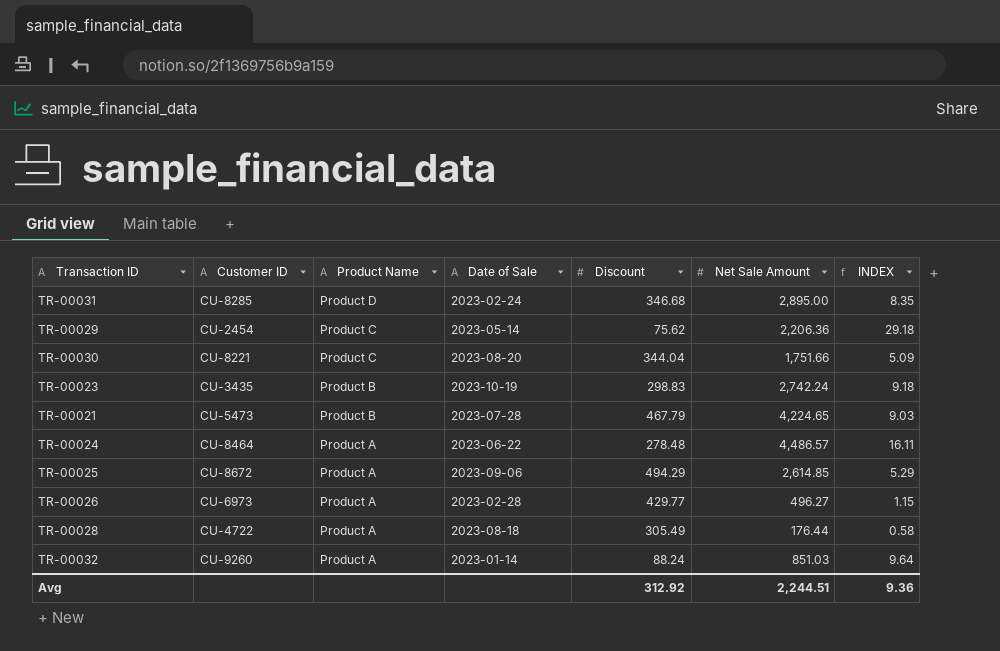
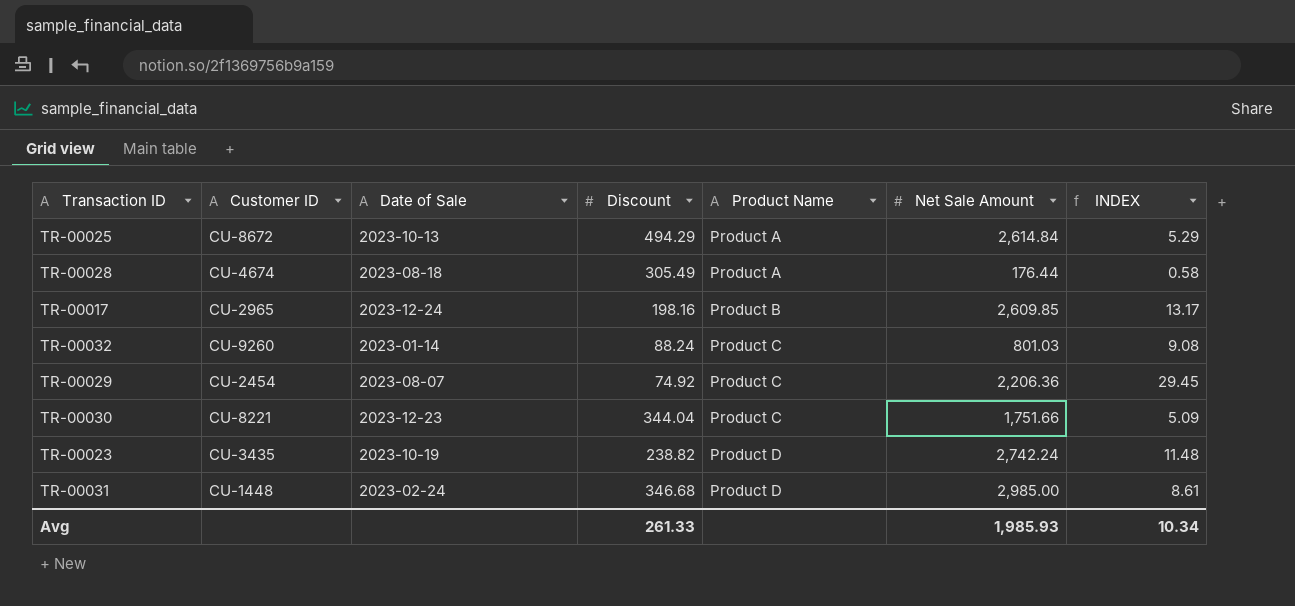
row order: Product Name descending -> Product Name ascending
column Product Name | position: 3 -> 5
row TR-00021: CU-5473 | Product B | 2023-07-28 | 467.79 | 4,224.65 | 9.03 -> none
row TR-00024: CU-8464 | Product A | 2023-06-22 | 278.48 | 4,486.57 | 16.11 -> none
row TR-00026: CU-6973 | Product A | 2023-02-28 | 429.77 | 496.27 | 1.15 -> none
TR-00025 | Date of Sale: 2023-09-06 -> 2023-10-13
TR-00025 | Net Sale Amount: 2,614.85 -> 2,614.84
TR-00028 | Customer ID: CU-4722 -> CU-4674
row TR-00017: none -> CU-2965 | 2023-12-24 | 198.16 | Product B | 2,609.85 | 13.17
TR-00032 | Product Name: Product A -> Product C
TR-00032 | Net Sale Amount: 851.03 -> 801.03
TR-00032 | INDEX: 9.64 -> 9.08
TR-00029 | Date of Sale: 2023-05-14 -> 2023-08-07
TR-00029 | Discount: 75.62 -> 74.92
TR-00029 | INDEX: 29.18 -> 29.45
TR-00030 | Date of Sale: 2023-08-20 -> 2023-12-23
TR-00023 | Discount: 298.83 -> 238.82
TR-00023 | Product Name: Product B -> Product D
TR-00023 | INDEX: 9.18 -> 11.48
TR-00031 | Customer ID: CU-8285 -> CU-1448
TR-00031 | Net Sale Amount: 2,895.00 -> 2,985.00
TR-00031 | INDEX: 8.35 -> 8.61
Avg | Discount: 312.92 -> 261.33
Avg | Net Sale Amount: 2,244.51 -> 1,985.93
Avg | INDEX: 9.36 -> 10.34

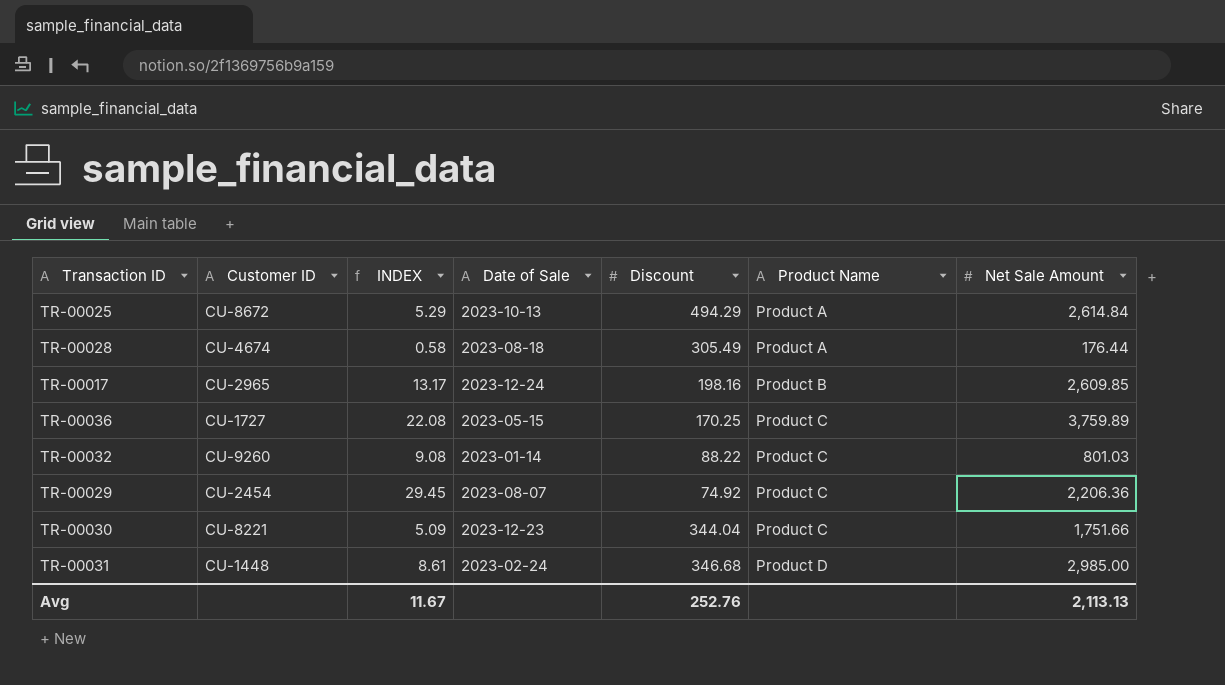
column INDEX | position: 7 -> 3
row TR-00023: CU-3435 | 2023-10-19 | 238.82 | Product D | 2,742.24 | 11.48 -> none
row TR-00036: none -> CU-1727 | 22.08 | 2023-05-15 | 170.25 | Product C | 3,759.89
TR-00032 | Discount: 88.24 -> 88.22
Avg | INDEX: 10.34 -> 11.67
Avg | Discount: 261.33 -> 252.76
Avg | Net Sale Amount: 1,985.93 -> 2,113.13

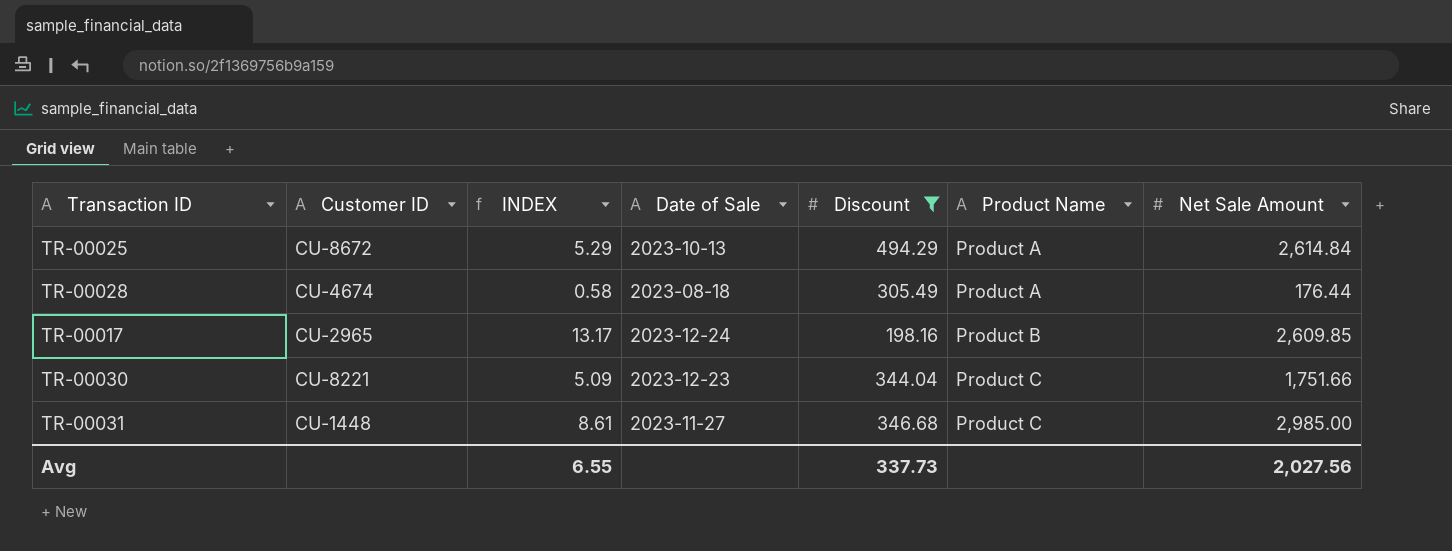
filter: none -> Discount >= 198.16
TR-00031 | Date of Sale: 2023-02-24 -> 2023-11-27
TR-00031 | Product Name: Product D -> Product C
Avg | INDEX: 11.67 -> 6.55
Avg | Discount: 252.76 -> 337.73
Avg | Net Sale Amount: 2,113.13 -> 2,027.56

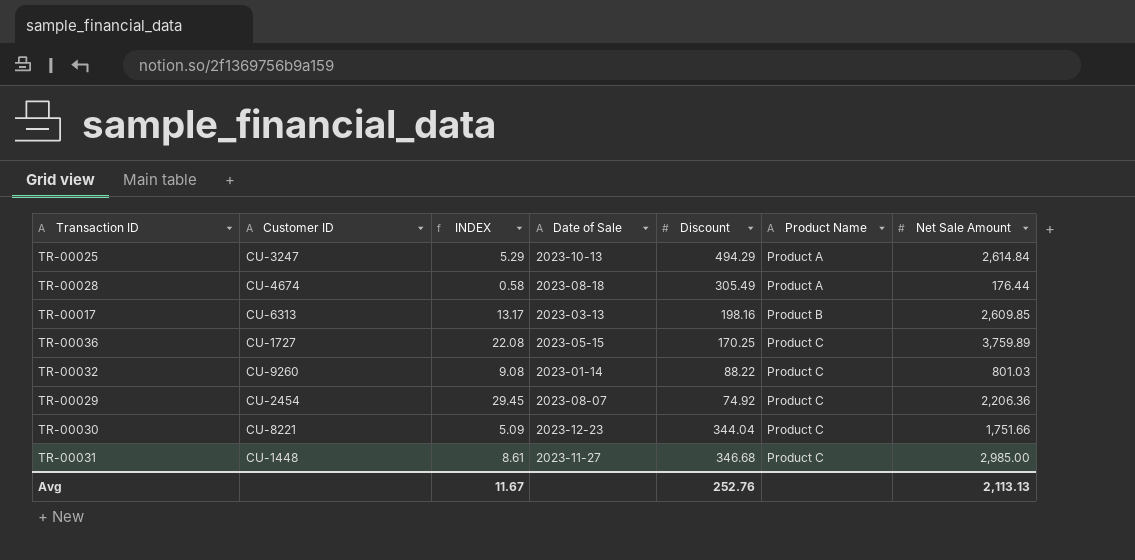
filter: Discount >= 198.16 -> none
TR-00025 | Customer ID: CU-8672 -> CU-3247
TR-00017 | Customer ID: CU-2965 -> CU-6313
TR-00017 | Date of Sale: 2023-12-24 -> 2023-03-13
Avg | INDEX: 6.55 -> 11.67
Avg | Discount: 337.73 -> 252.76
Avg | Net Sale Amount: 2,027.56 -> 2,113.13

